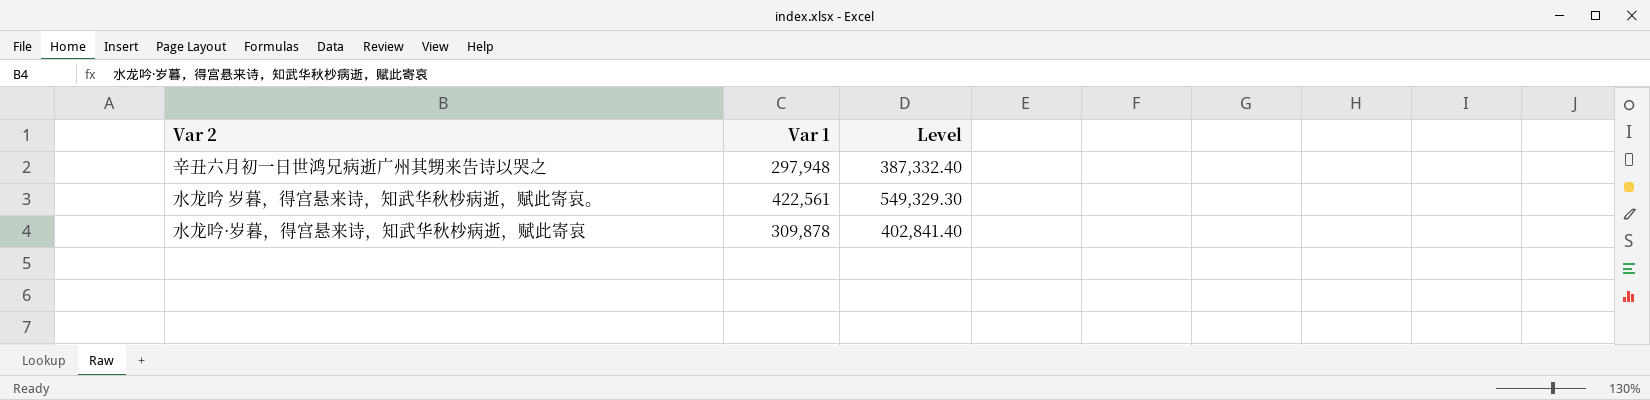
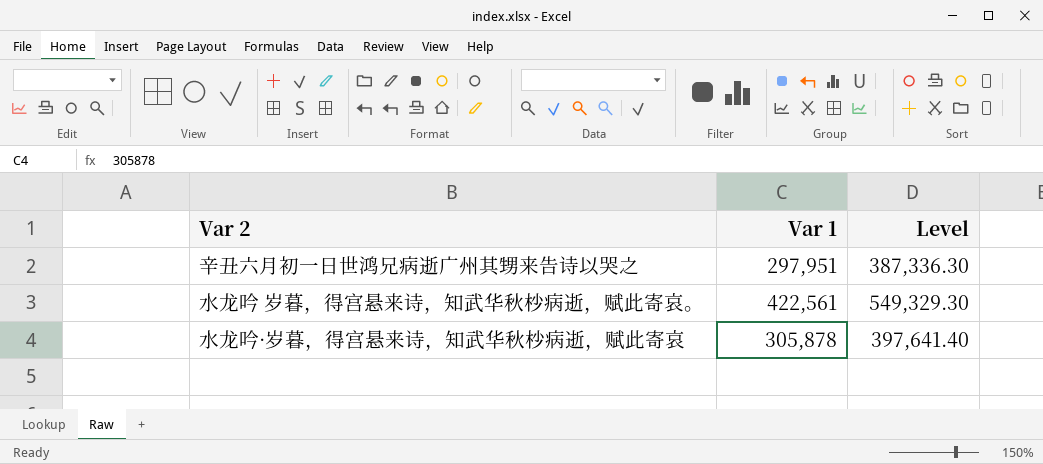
辛丑六月初一日世鸿兄病逝广州其甥来告诗以哭之 | Var 1: 297,948 -> 297,951
辛丑六月初一日世鸿兄病逝广州其甥来告诗以哭之 | Level: 387,332.40 -> 387,336.30
水龙吟·岁暮，得宫悬来诗，知武华秋杪病逝，赋此寄哀 | Var 1: 309,878 -> 305,878
水龙吟·岁暮，得宫悬来诗，知武华秋杪病逝，赋此寄哀 | Level: 402,841.40 -> 397,641.40

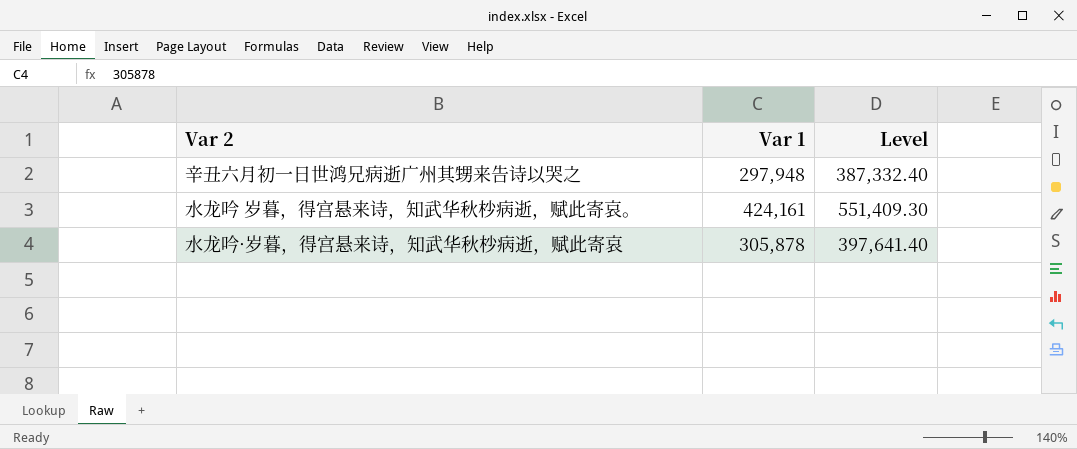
辛丑六月初一日世鸿兄病逝广州其甥来告诗以哭之 | Var 1: 297,951 -> 297,948
辛丑六月初一日世鸿兄病逝广州其甥来告诗以哭之 | Level: 387,336.30 -> 387,332.40
水龙吟 岁暮，得宫悬来诗，知武华秋杪病逝，赋此寄哀。 | Var 1: 422,561 -> 424,161
水龙吟 岁暮，得宫悬来诗，知武华秋杪病逝，赋此寄哀。 | Level: 549,329.30 -> 551,409.30

